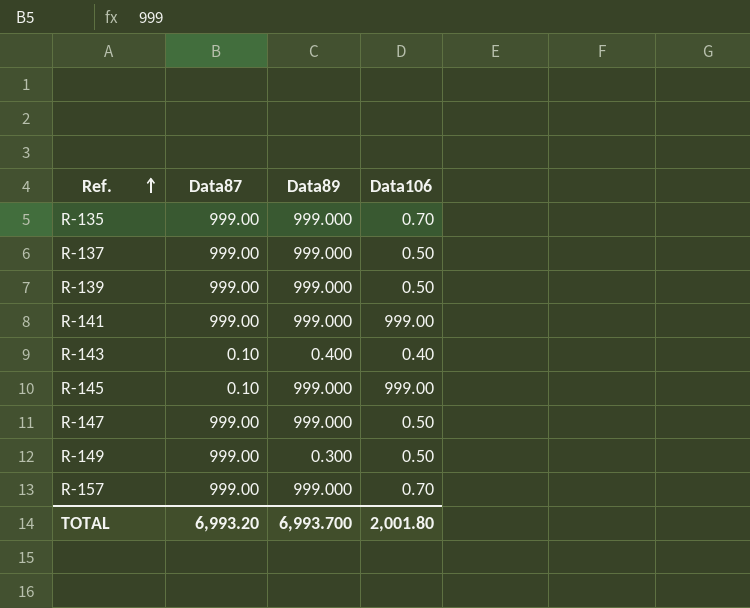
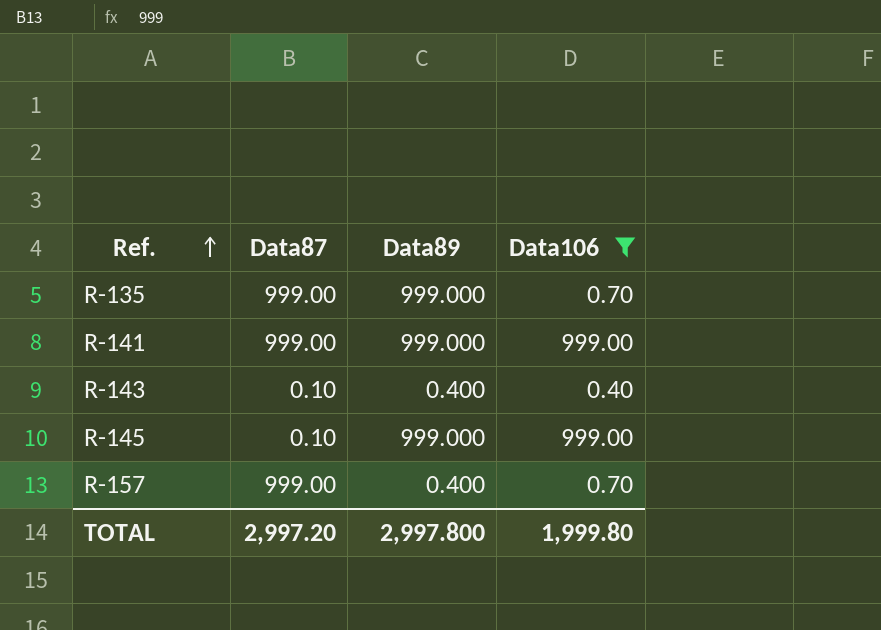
filter: none -> Data106 != 0.50
R-157 | Data89: 999.000 -> 0.400
TOTAL | Data87: 6,993.20 -> 2,997.20
TOTAL | Data89: 6,993.700 -> 2,997.800
TOTAL | Data106: 2,001.80 -> 1,999.80

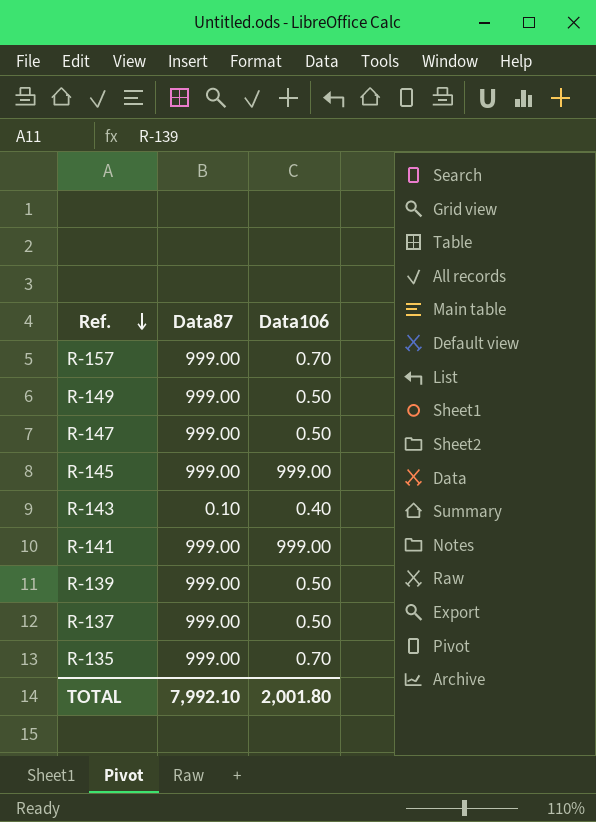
filter: Data106 != 0.50 -> none
row order: Ref. ascending -> Ref. descending
column Data89 | position: 3 -> none
R-145 | Data87: 0.10 -> 999.00
TOTAL | Data87: 2,997.20 -> 7,992.10
TOTAL | Data106: 1,999.80 -> 2,001.80

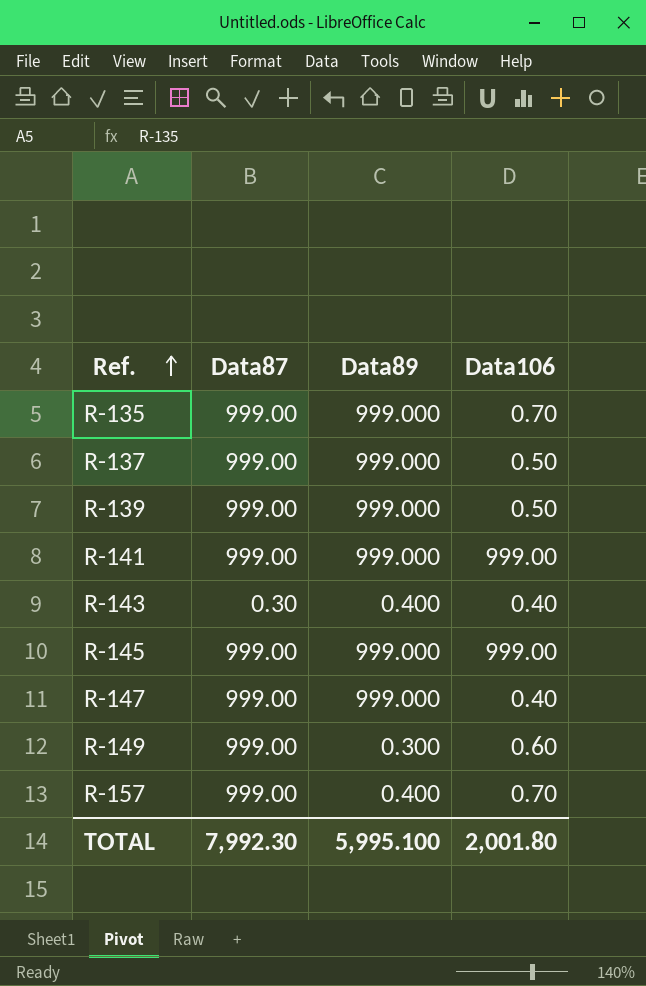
row order: Ref. descending -> Ref. ascending
column Data89 | position: none -> 3
R-143 | Data87: 0.10 -> 0.30
R-147 | Data106: 0.50 -> 0.40
R-149 | Data106: 0.50 -> 0.60
TOTAL | Data87: 7,992.10 -> 7,992.30

